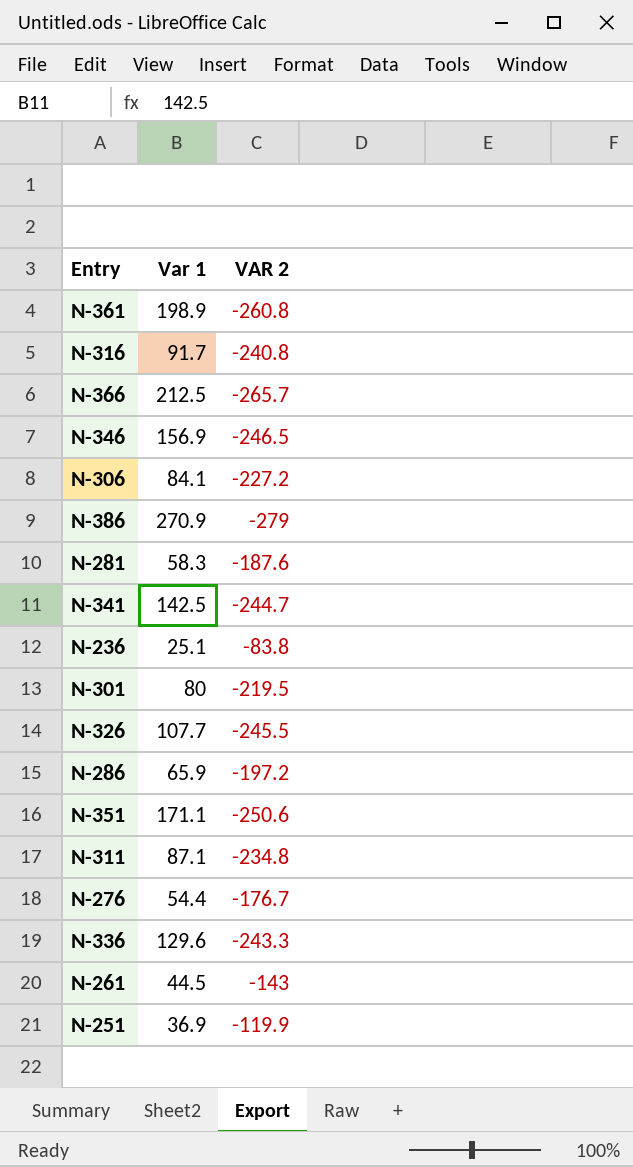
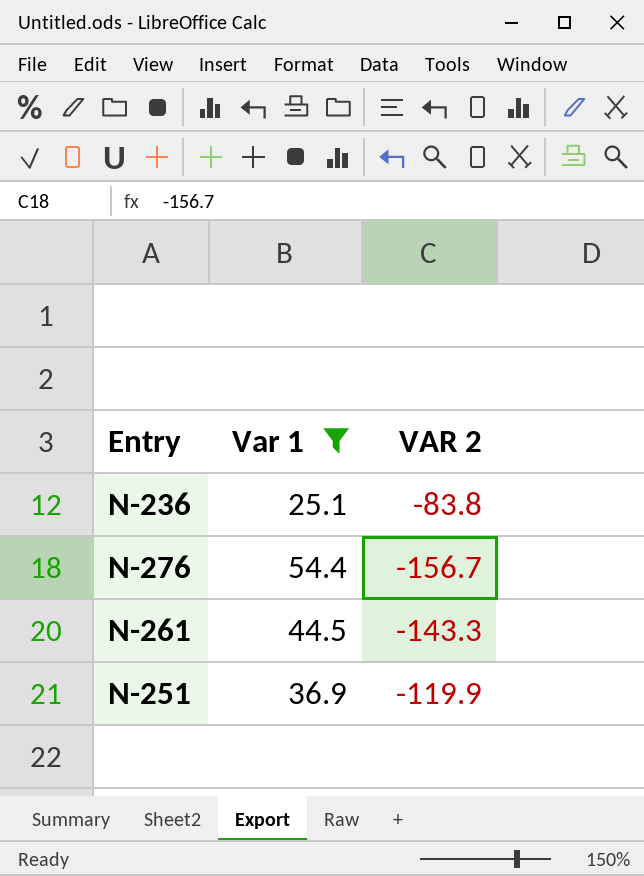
filter: none -> Var 1 <= 54.4
N-276 | VAR 2: -176.7 -> -156.7
N-261 | VAR 2: -143 -> -143.3

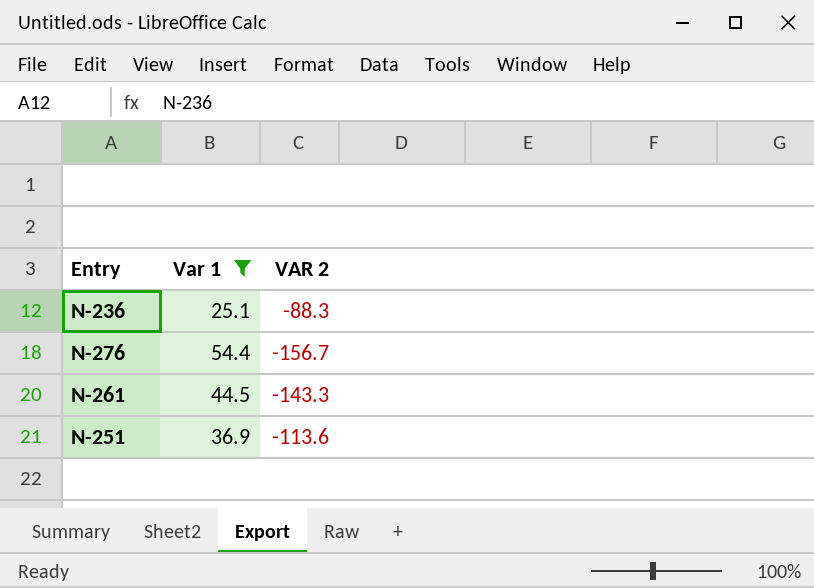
N-236 | VAR 2: -83.8 -> -88.3
N-251 | VAR 2: -119.9 -> -113.6

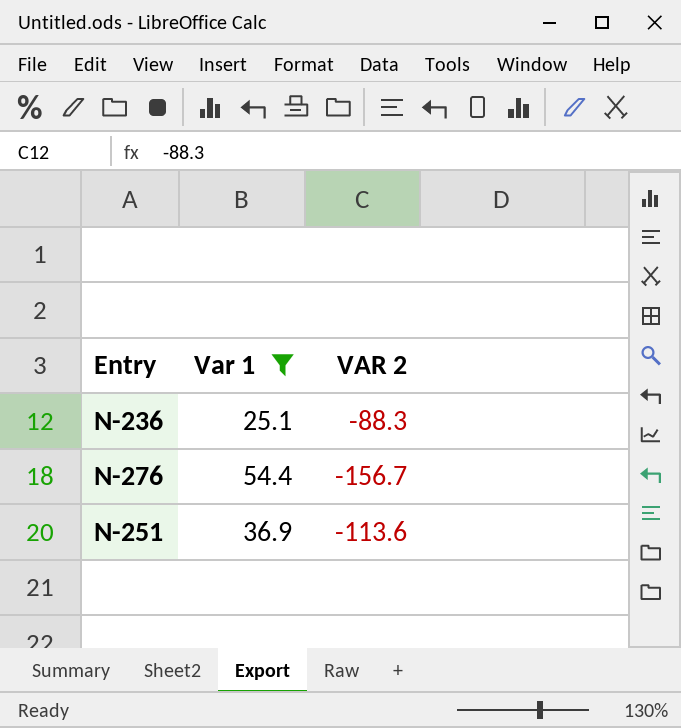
row N-261: 44.5 | -143.3 -> none

